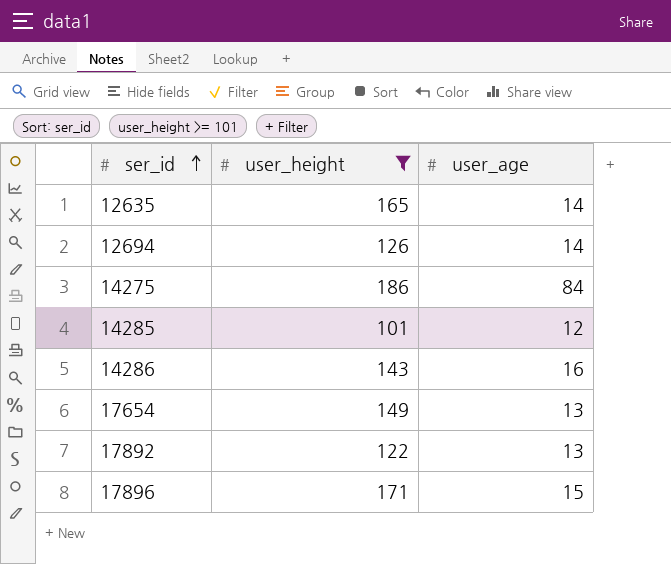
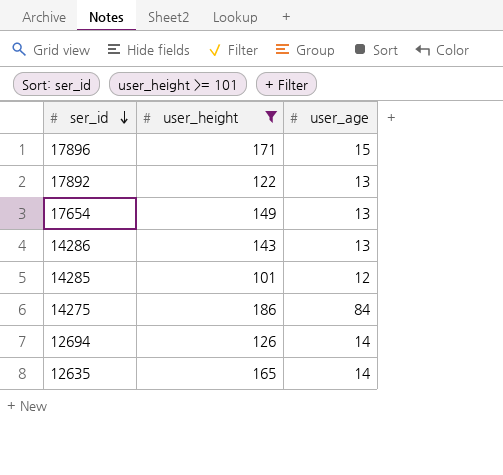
row order: ser_id ascending -> ser_id descending
14286 | user_age: 16 -> 13

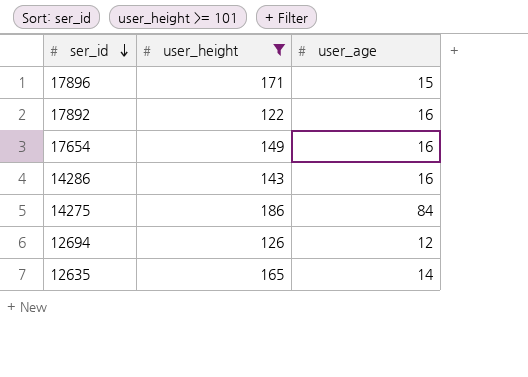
row 14285: 101 | 12 -> none
17892 | user_age: 13 -> 16
17654 | user_age: 13 -> 16
14286 | user_age: 13 -> 16
12694 | user_age: 14 -> 12

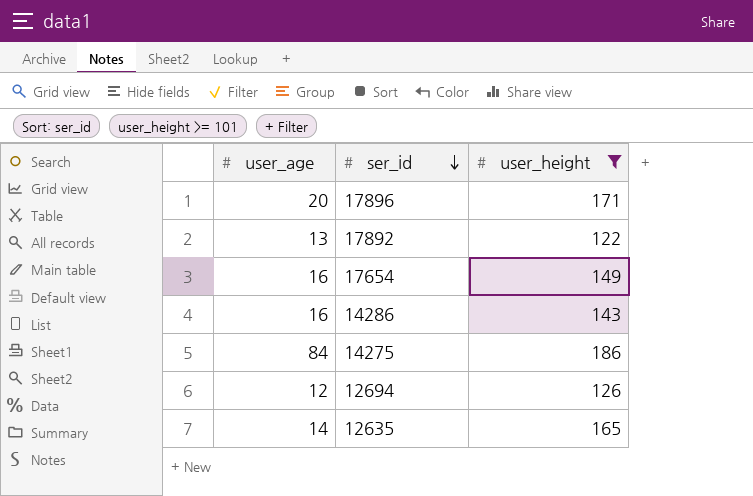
column user_age | position: 3 -> 1
17896 | user_age: 15 -> 20
17892 | user_age: 16 -> 13

